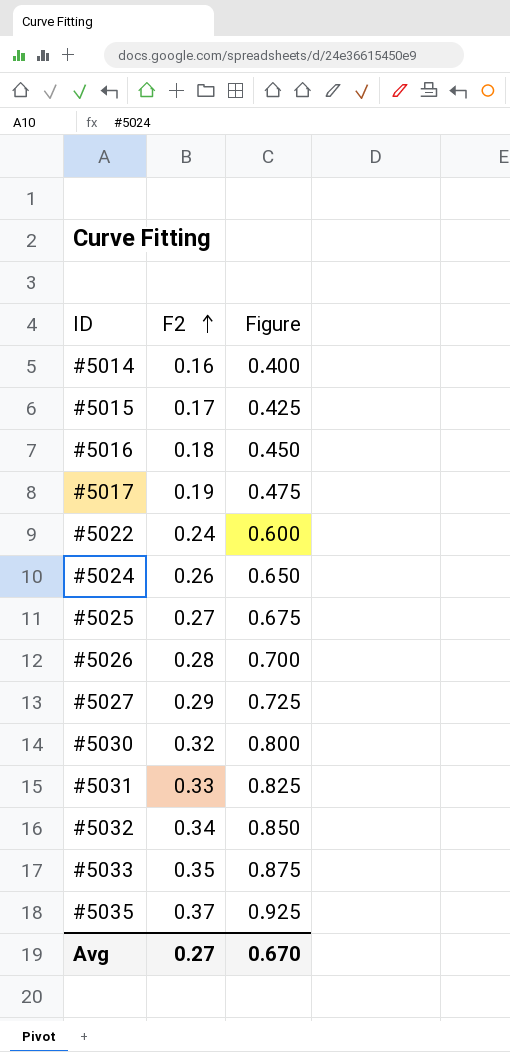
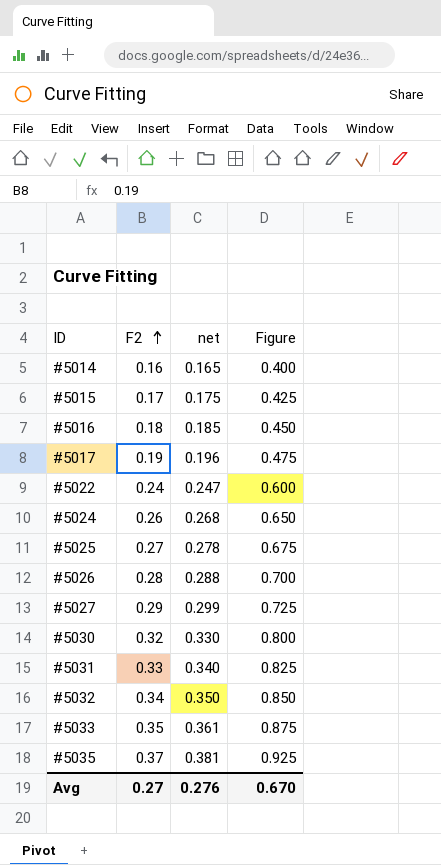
column net | formula: none -> [F2] * 1.03

